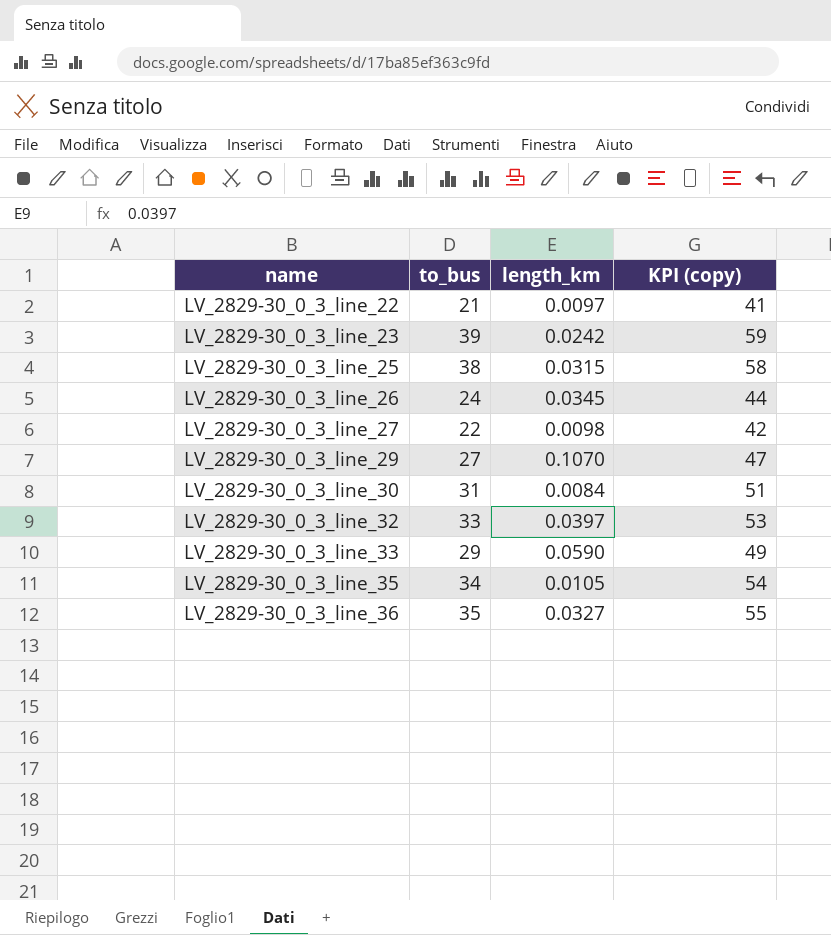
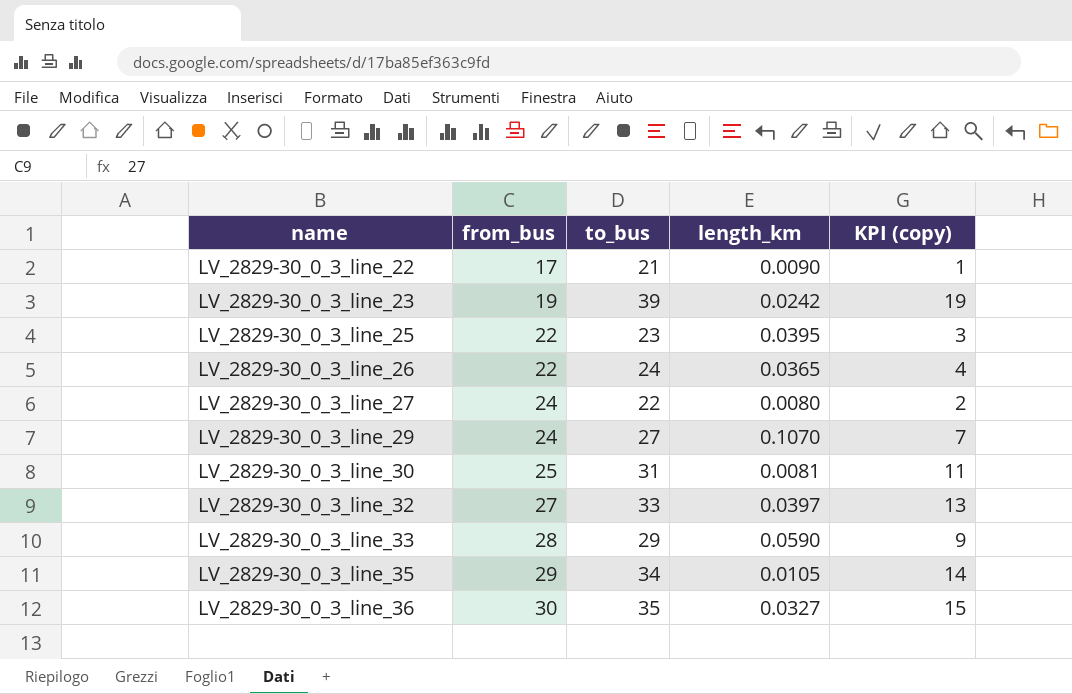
column from_bus | position: none -> 2
column KPI (copy) | formula: [to_bus] + 20 -> [to_bus] - 20
LV_2829-30_0_3_line_22 | length_km: 0.0097 -> 0.0090
LV_2829-30_0_3_line_25 | to_bus: 38 -> 23
LV_2829-30_0_3_line_25 | length_km: 0.0315 -> 0.0395
LV_2829-30_0_3_line_26 | length_km: 0.0345 -> 0.0365
LV_2829-30_0_3_line_27 | length_km: 0.0098 -> 0.0080
LV_2829-30_0_3_line_30 | length_km: 0.0084 -> 0.0081

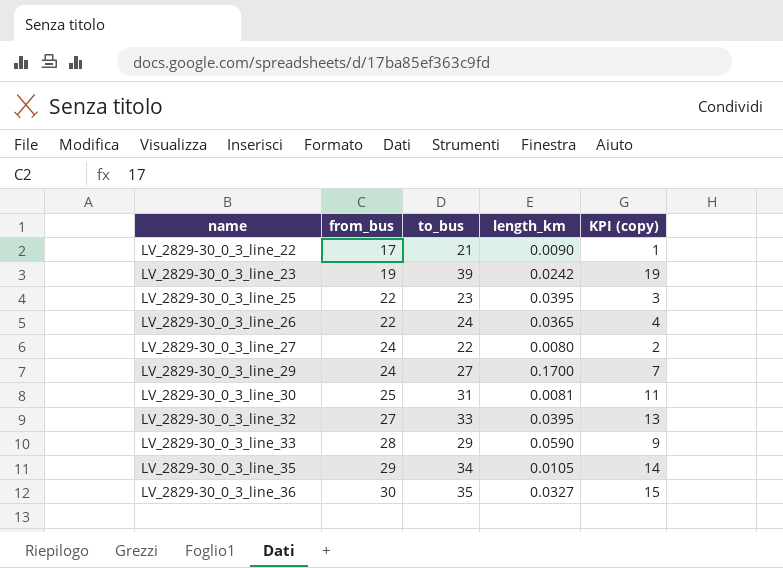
LV_2829-30_0_3_line_29 | length_km: 0.1070 -> 0.1700
LV_2829-30_0_3_line_32 | length_km: 0.0397 -> 0.0395

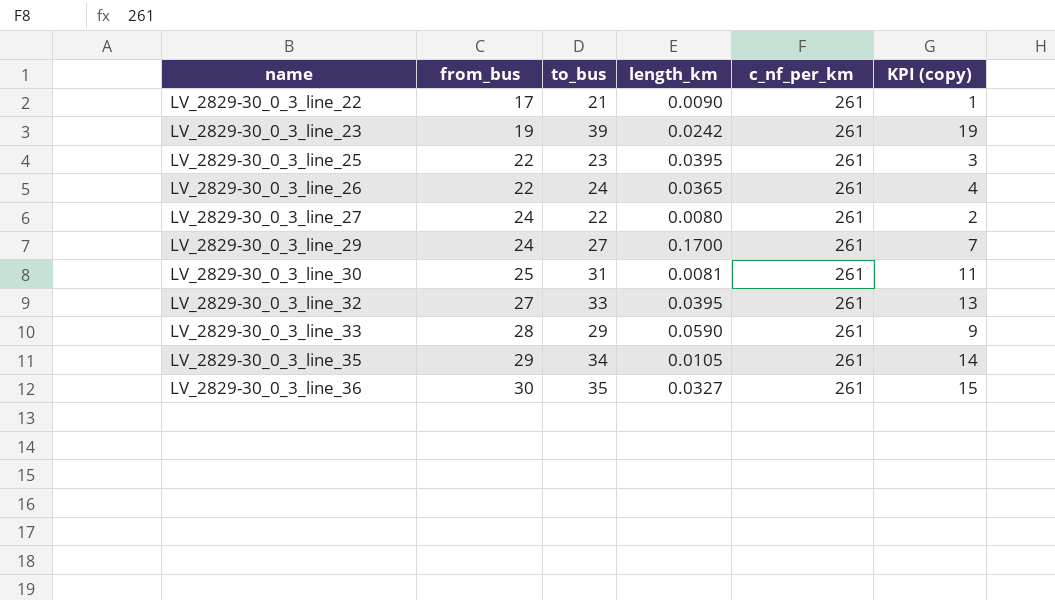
column c_nf_per_km | position: none -> 5

